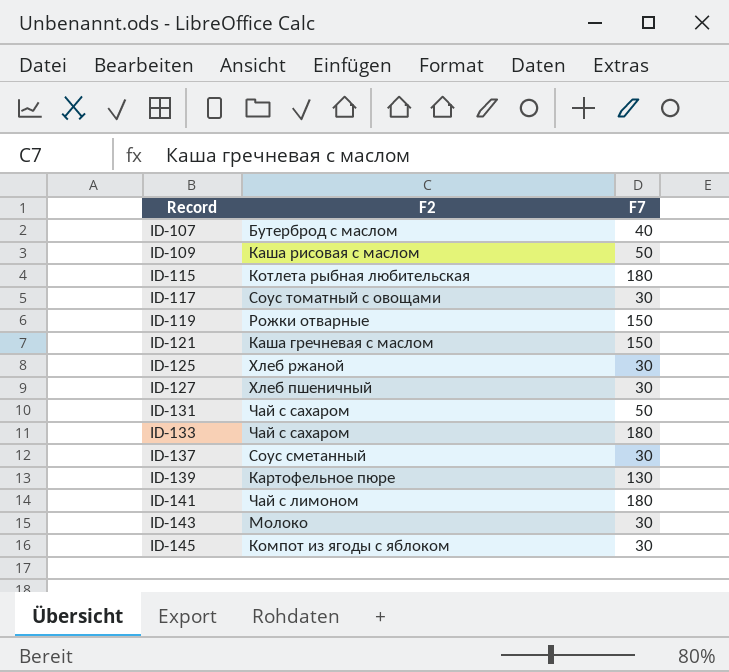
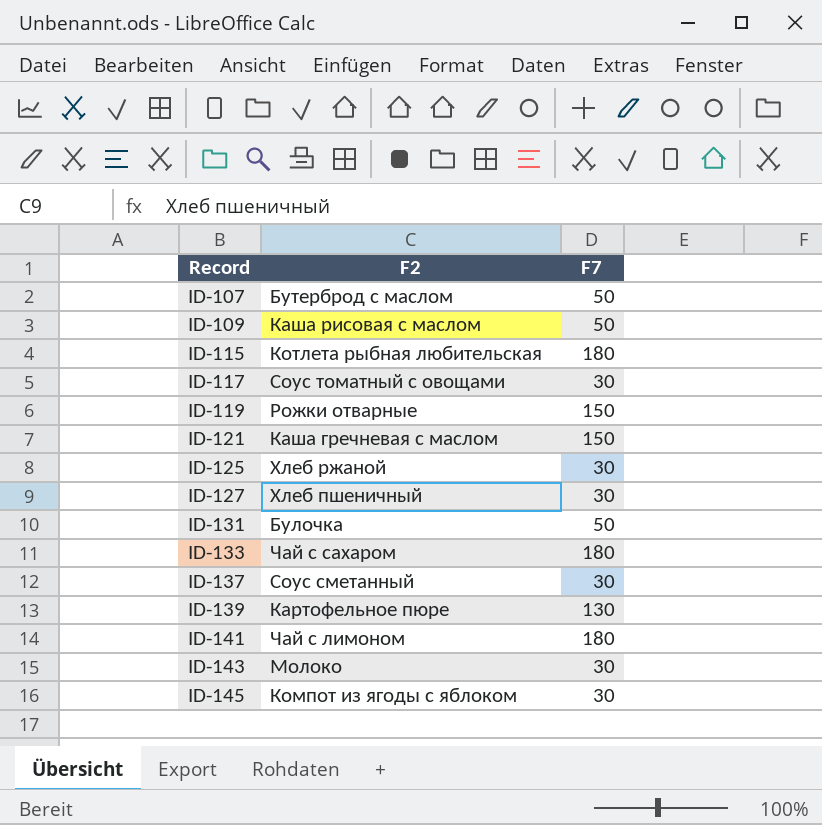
ID-107 | F7: 40 -> 50
ID-131 | F2: Чай с сахаром -> Булочка

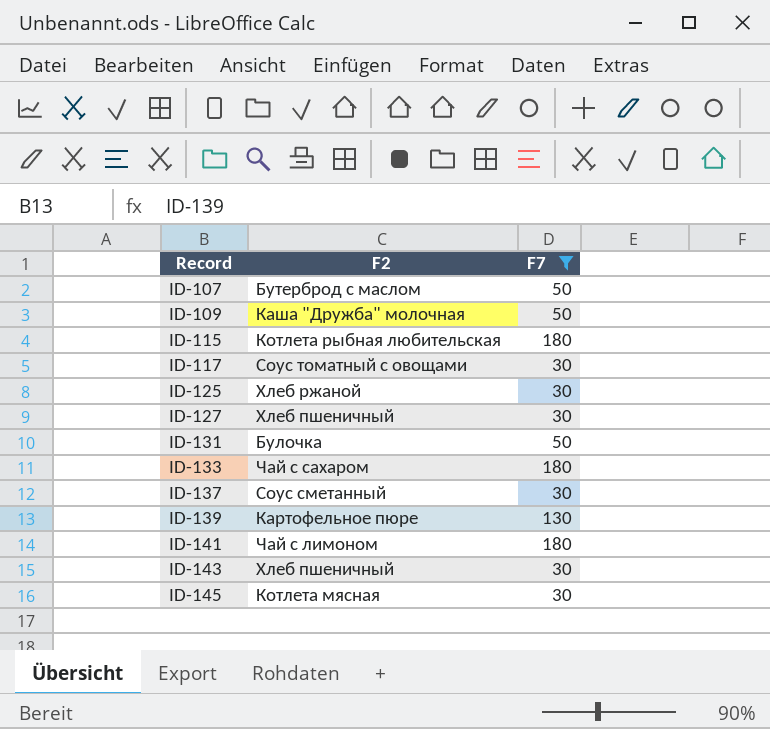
filter: none -> F7 != 150
ID-109 | F2: Каша рисовая с маслом -> Каша "Дружба" молочная
ID-143 | F2: Молоко -> Хлеб пшеничный
ID-145 | F2: Компот из ягоды с яблоком -> Котлета мясная

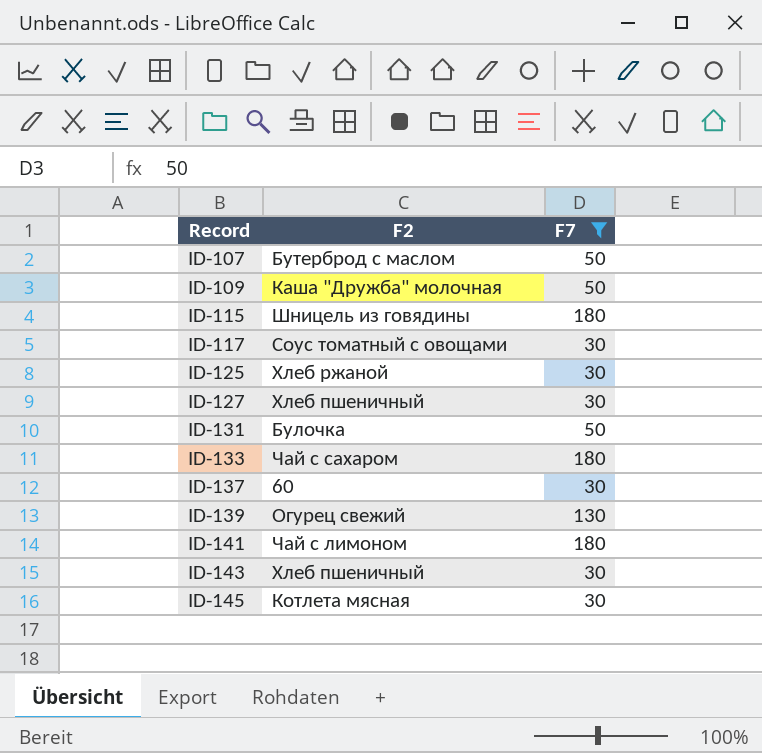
ID-115 | F2: Котлета рыбная любительская -> Шницель из говядины
ID-137 | F2: Соус сметанный -> 60
ID-139 | F2: Картофельное пюре -> Огурец свежий

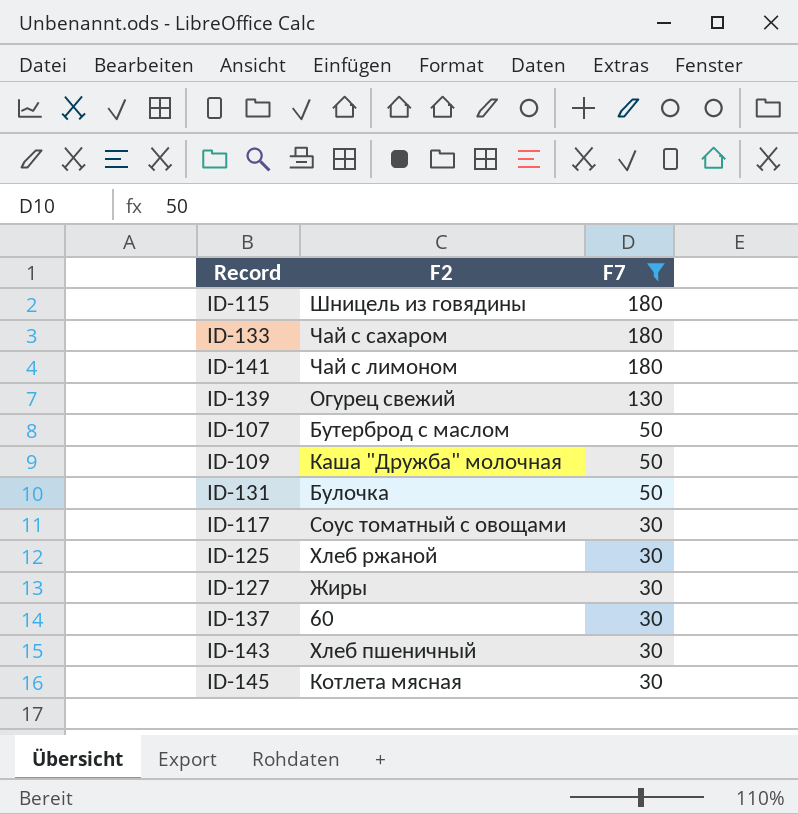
row order: Record ascending -> F7 descending
ID-127 | F2: Хлеб пшеничный -> Жиры

